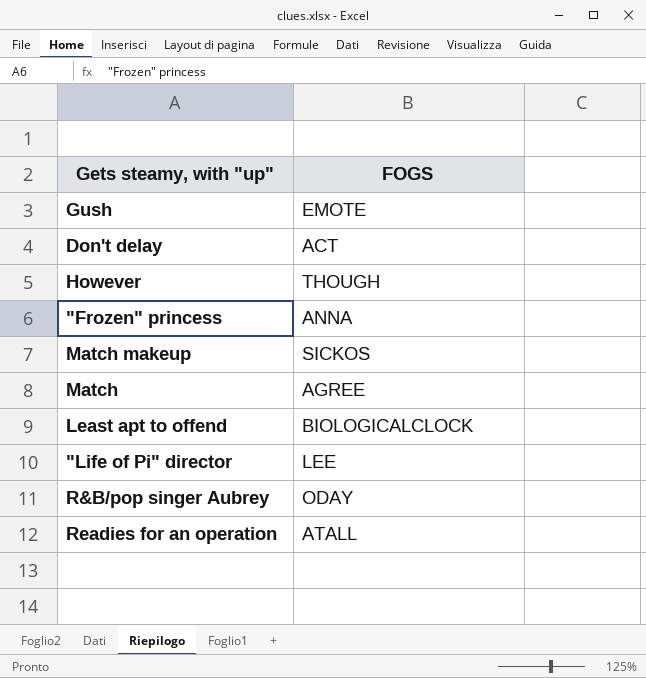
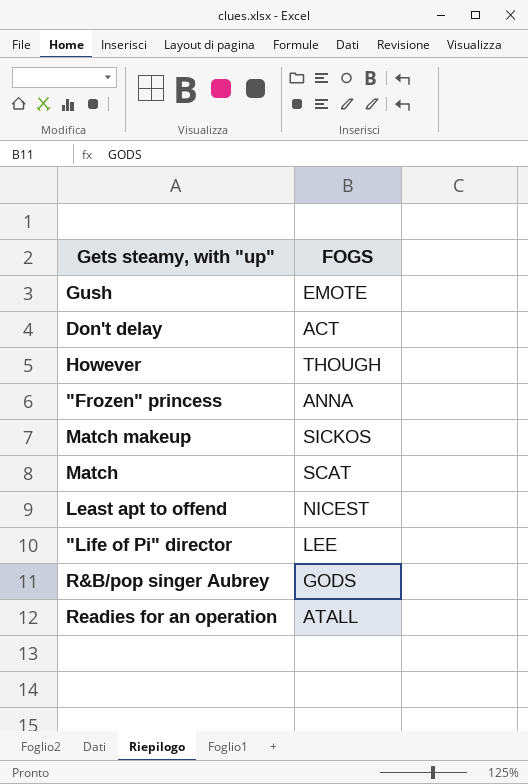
Match | FOGS: AGREE -> SCAT
Least apt to offend | FOGS: BIOLOGICALCLOCK -> NICEST
R&B/pop singer Aubrey | FOGS: ODAY -> GODS

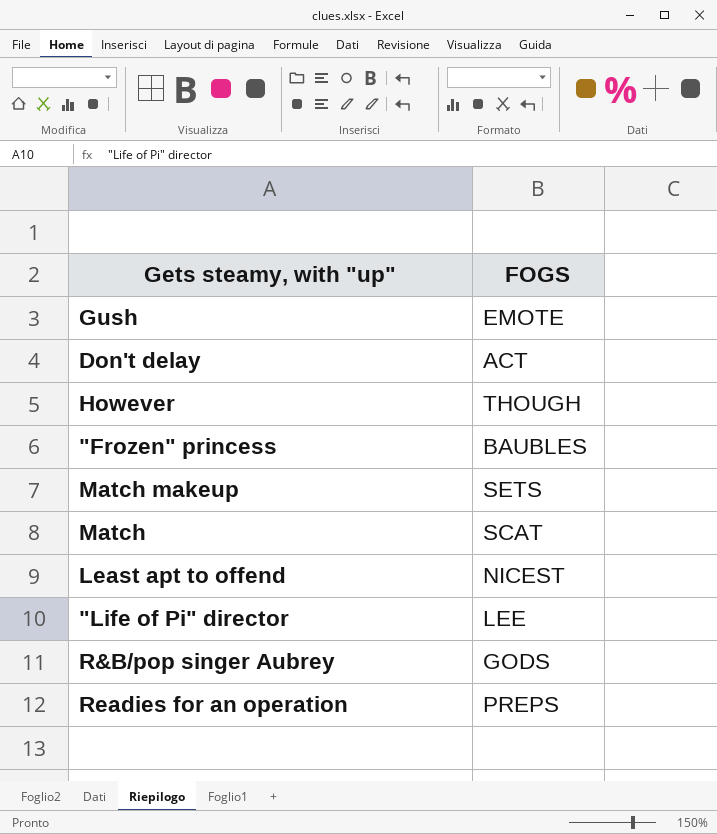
"Frozen" princess | FOGS: ANNA -> BAUBLES
Match makeup | FOGS: SICKOS -> SETS
Readies for an operation | FOGS: ATALL -> PREPS

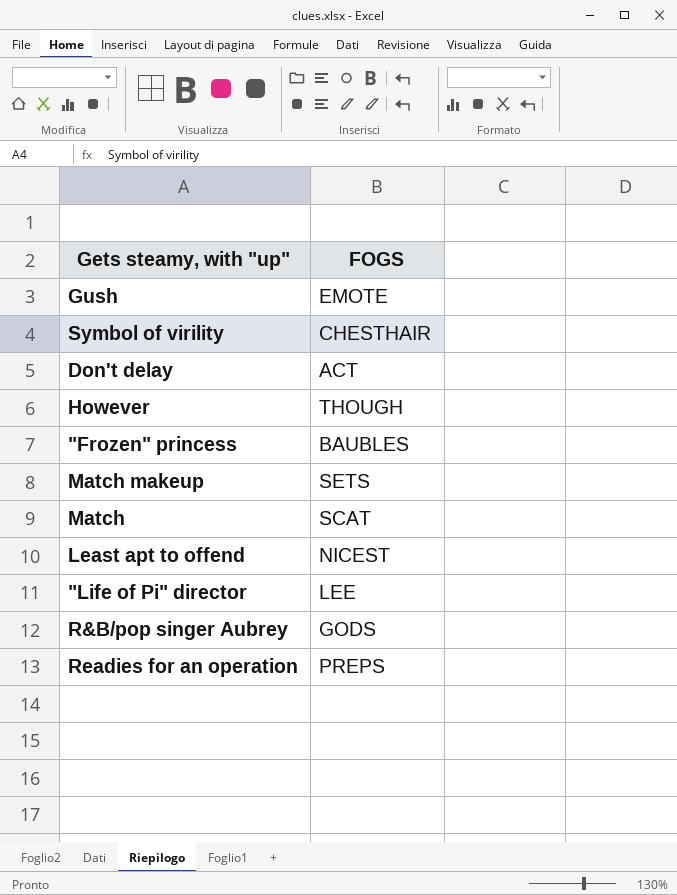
row Symbol of virility: none -> CHESTHAIR

